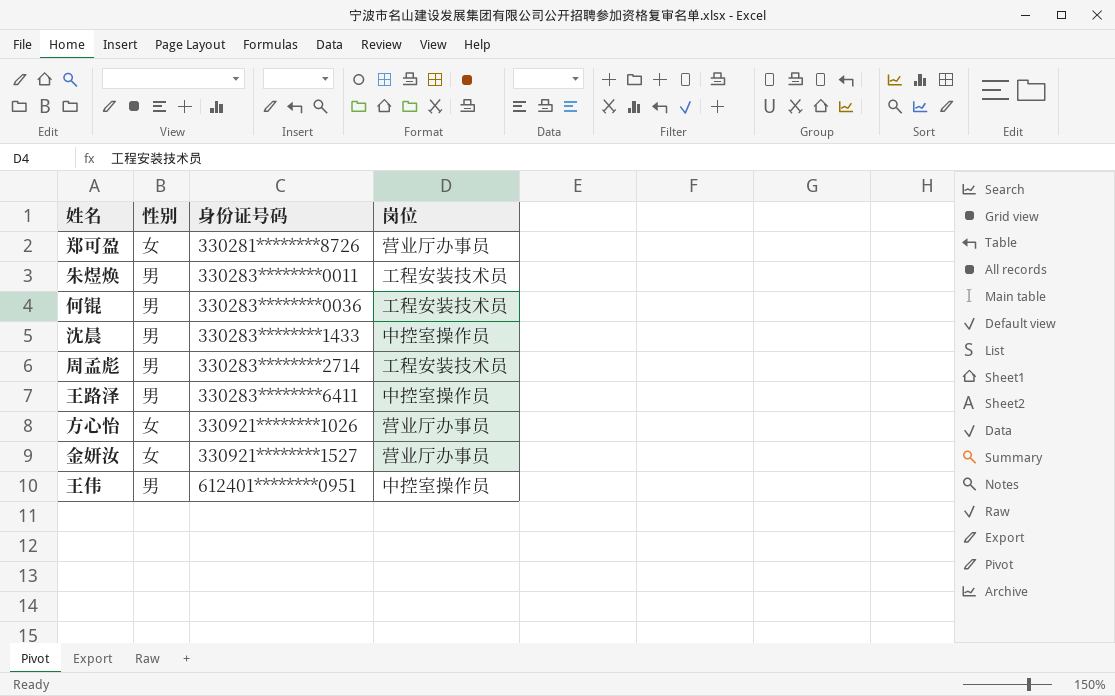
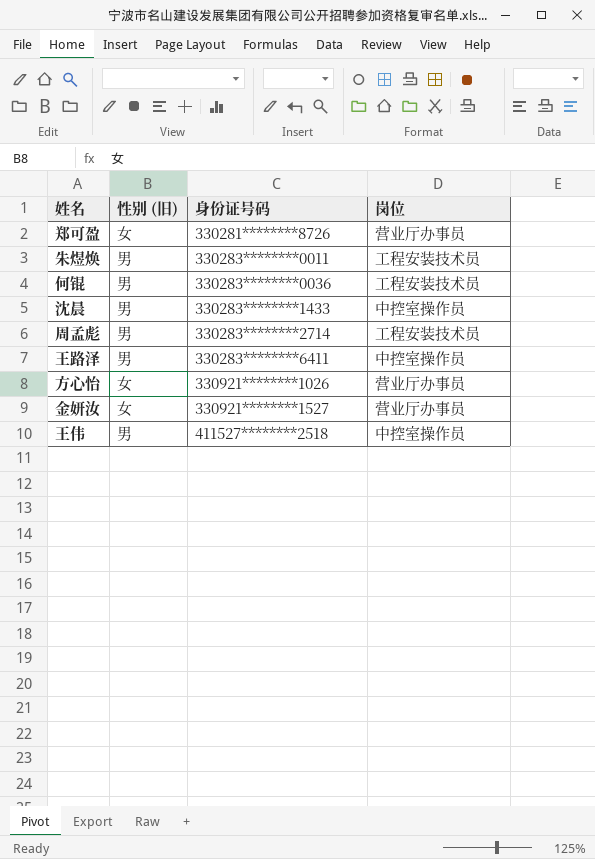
column name: 性别 -> 性别 (旧)
王伟 | 身份证号码: 612401********0951 -> 411527********2518

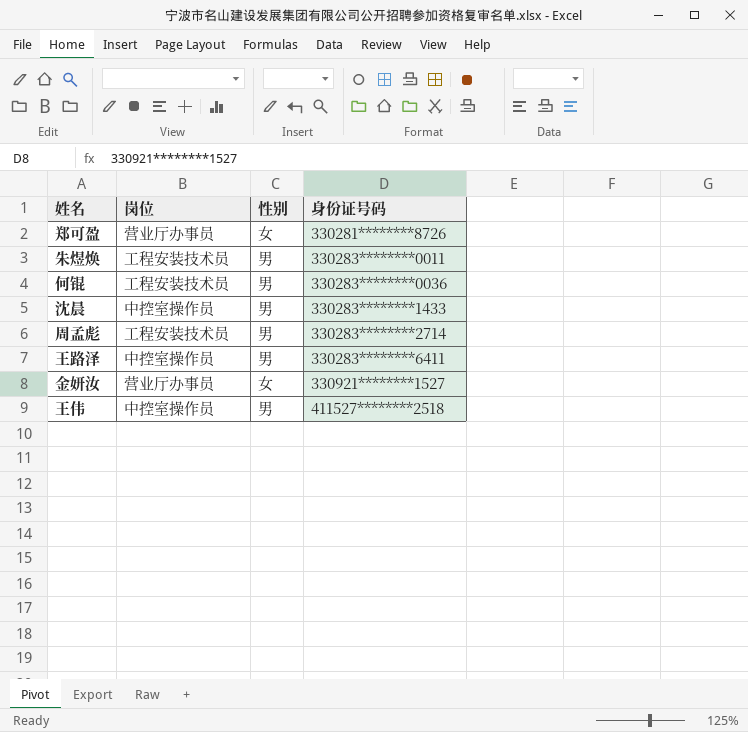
column 岗位 | position: 4 -> 2
column name: 性别 (旧) -> 性别
row 方心怡: 女 | 330921********1026 | 营业厅办事员 -> none

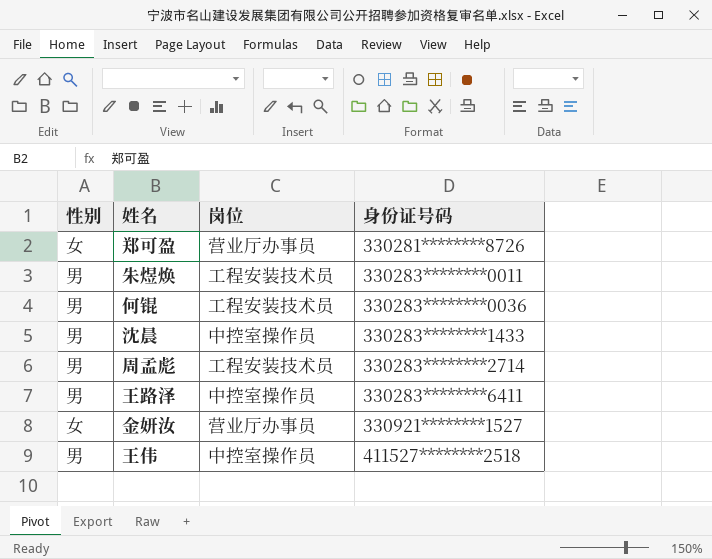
column 性别 | position: 3 -> 1

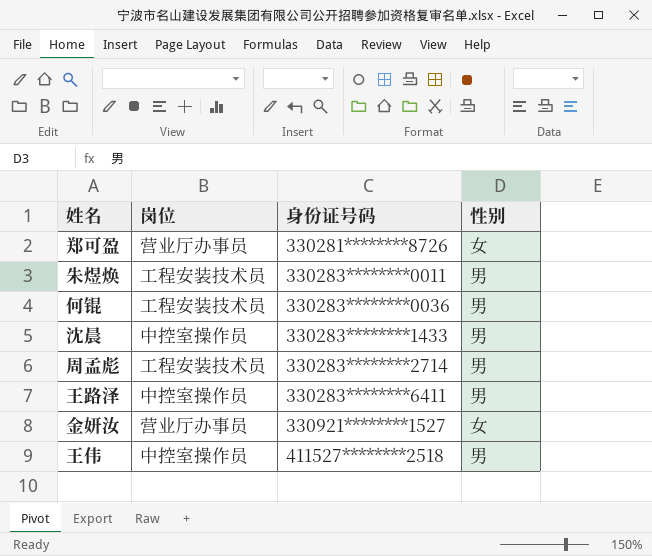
column 性别 | position: 1 -> 4

